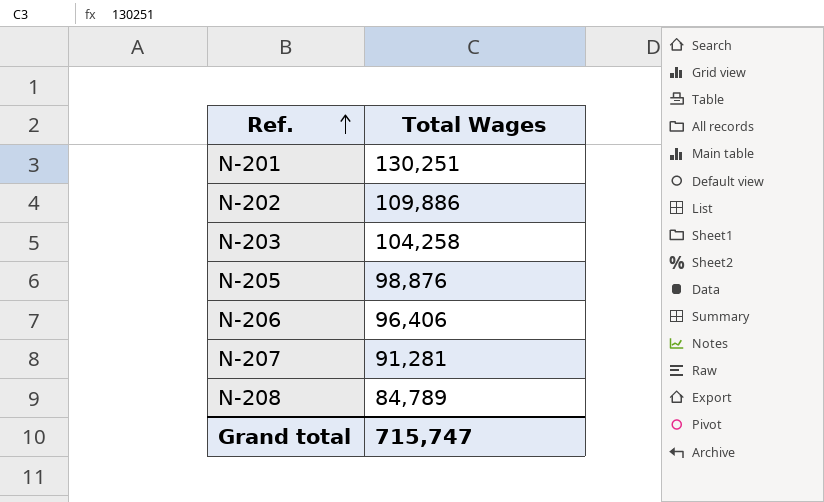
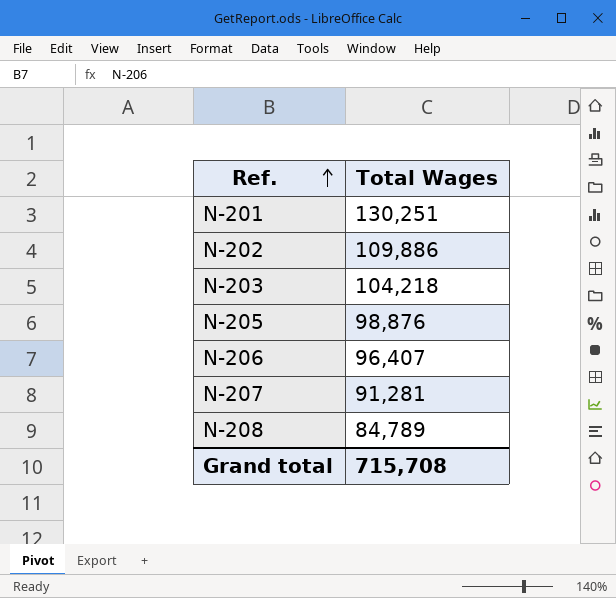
N-203 | Total Wages: 104,258 -> 104,218
N-206 | Total Wages: 96,406 -> 96,407
Grand total | Total Wages: 715,747 -> 715,708

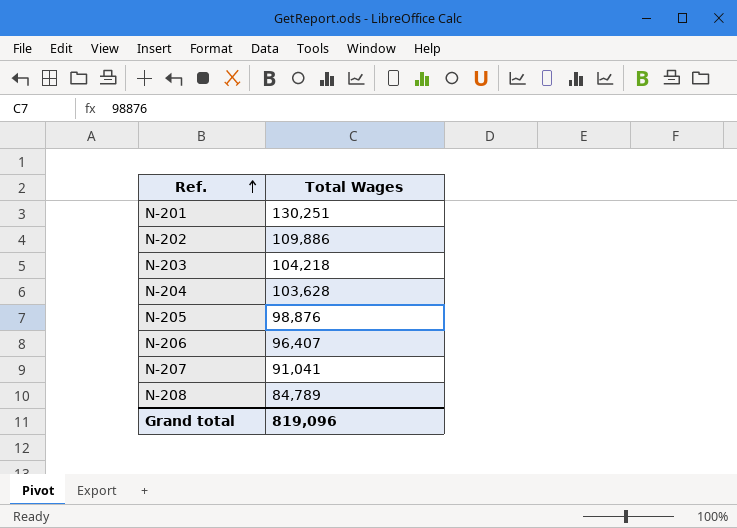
row N-204: none -> 103,628
N-207 | Total Wages: 91,281 -> 91,041
Grand total | Total Wages: 715,708 -> 819,096

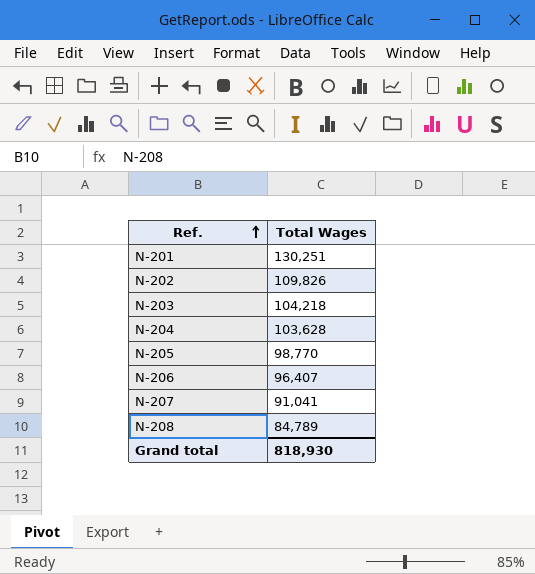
N-202 | Total Wages: 109,886 -> 109,826
N-205 | Total Wages: 98,876 -> 98,770
Grand total | Total Wages: 819,096 -> 818,930

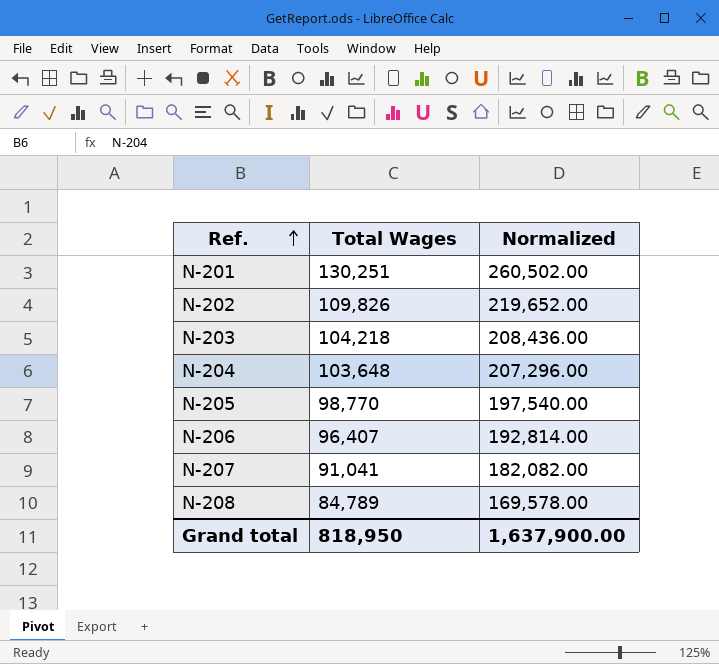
column Normalized | formula: none -> [Total Wages] * 2
N-204 | Total Wages: 103,628 -> 103,648
Grand total | Total Wages: 818,930 -> 818,950

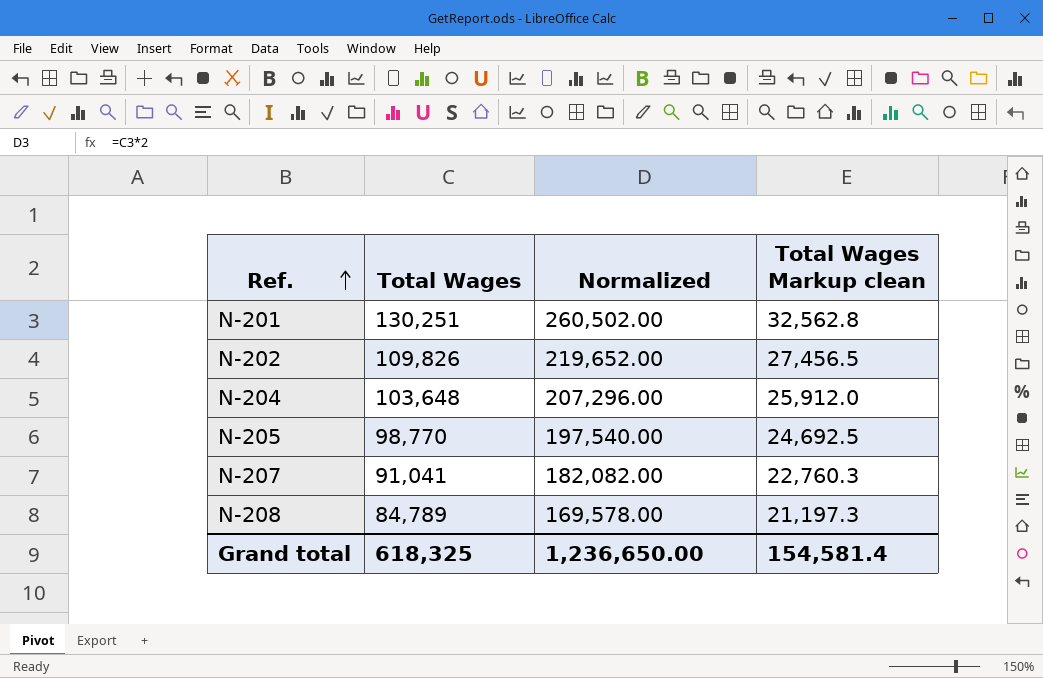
column Total Wages Markup clean | formula: none -> [Total Wages] * 0.25
row N-203: 104,218 | 208,436.00 -> none
row N-206: 96,407 | 192,814.00 -> none
Grand total | Total Wages: 818,950 -> 618,325
Grand total | Normalized: 1,637,900.00 -> 1,236,650.00

